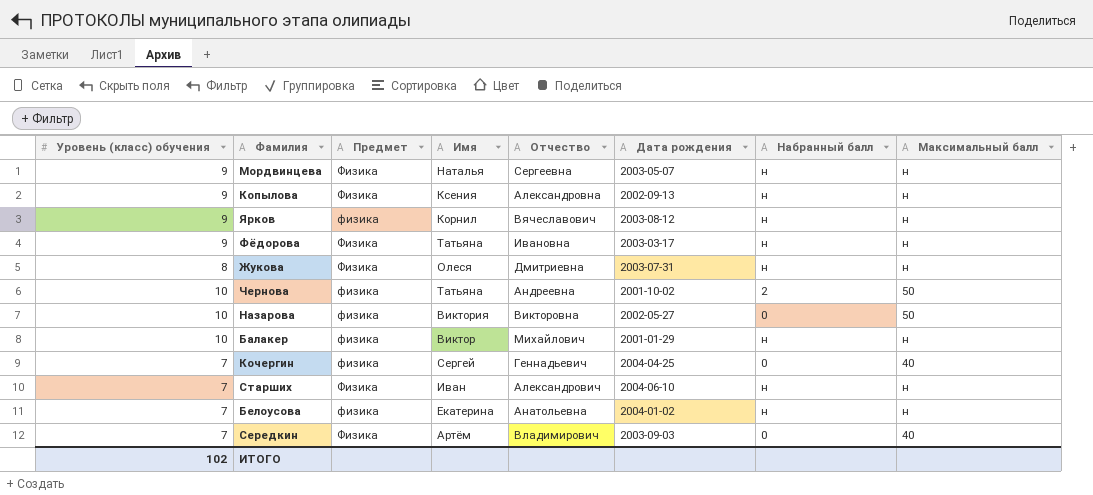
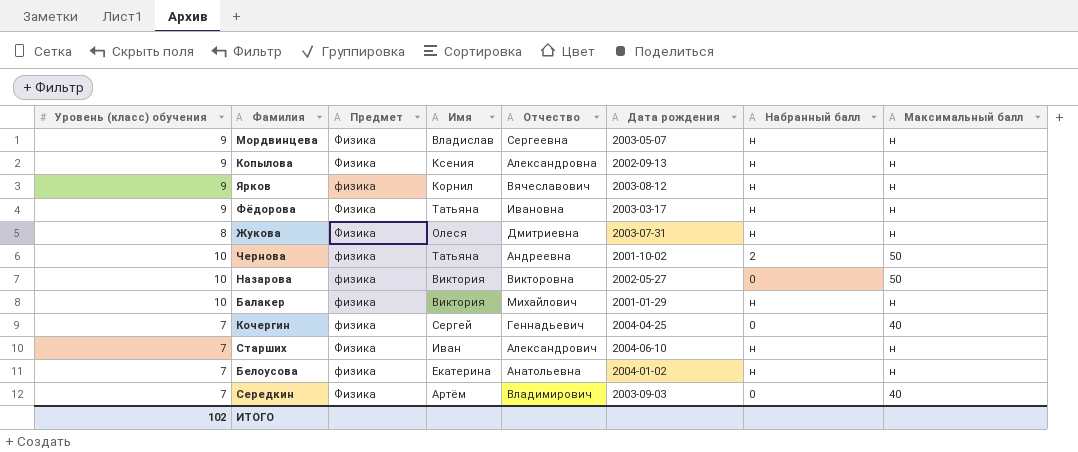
Мордвинцева | Имя: Наталья -> Владислав
Балакер | Имя: Виктор -> Виктория

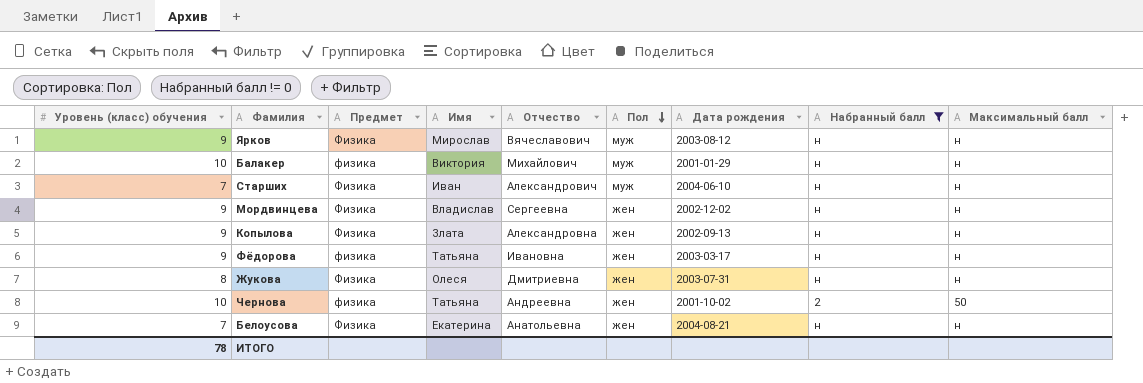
filter: none -> Набранный балл != 0
row order: none -> Пол descending
column Пол | position: none -> 6
Ярков | Предмет: физика -> Физика
Ярков | Имя: Корнил -> Мирослав
Мордвинцева | Дата рождения: 2003-05-07 -> 2002-12-02
Копылова | Имя: Ксения -> Злата
Фёдорова | Предмет: Физика -> физика
Белоусова | Предмет: физика -> Физика
Белоусова | Дата рождения: 2004-01-02 -> 2004-08-21
ИТОГО | Уровень (класс) обучения: 102 -> 78

